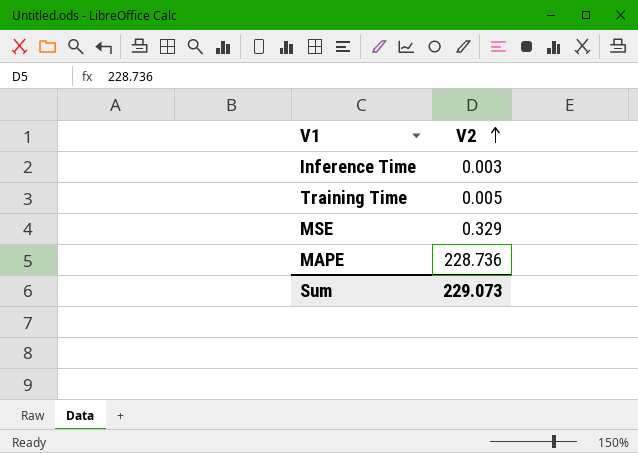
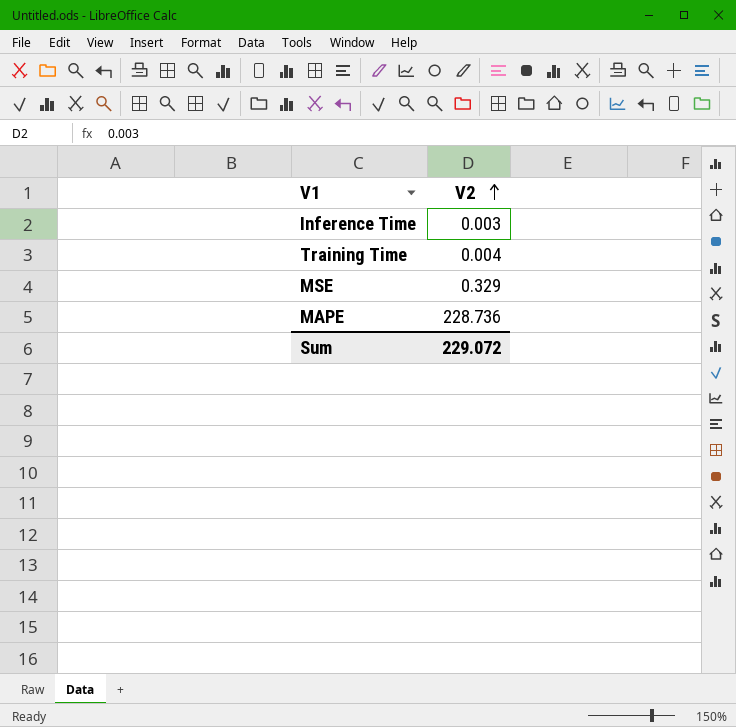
Training Time | V2: 0.005 -> 0.004
Sum | V2: 229.073 -> 229.072

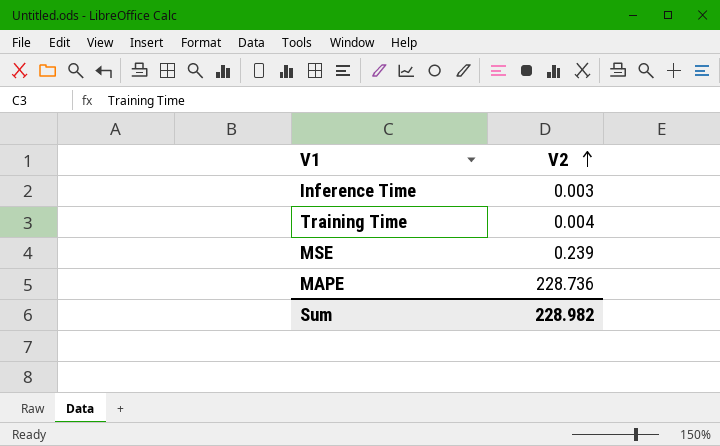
MSE | V2: 0.329 -> 0.239
Sum | V2: 229.072 -> 228.982

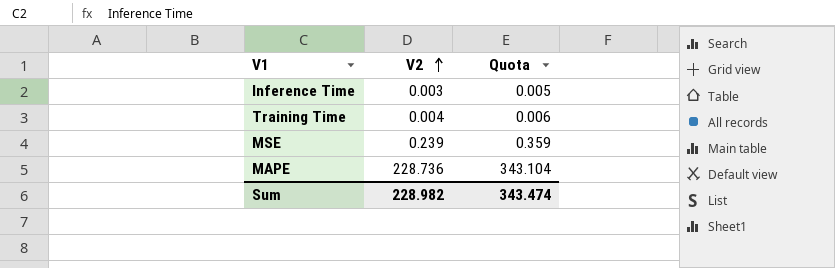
column Quota | formula: none -> [V2] * 1.5

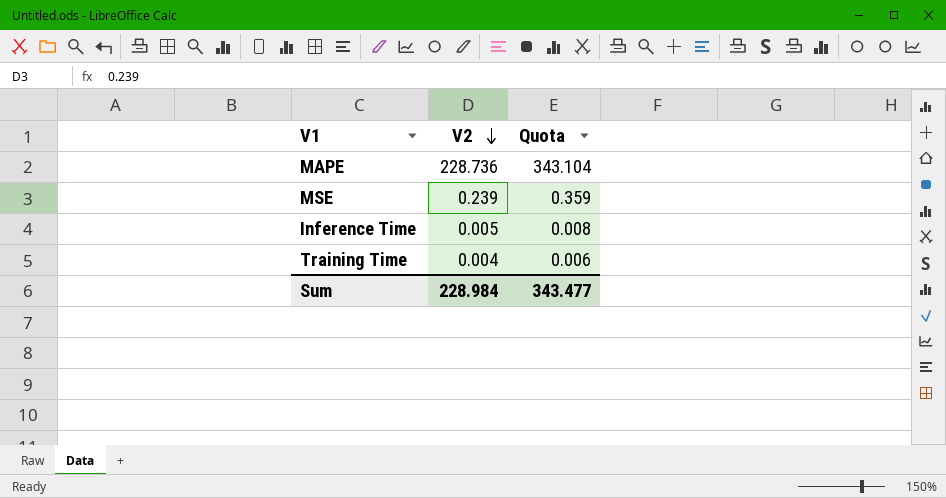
row order: V2 ascending -> V2 descending
Inference Time | V2: 0.003 -> 0.005
Inference Time | Quota: 0.005 -> 0.008
Sum | V2: 228.982 -> 228.984
Sum | Quota: 343.474 -> 343.477

